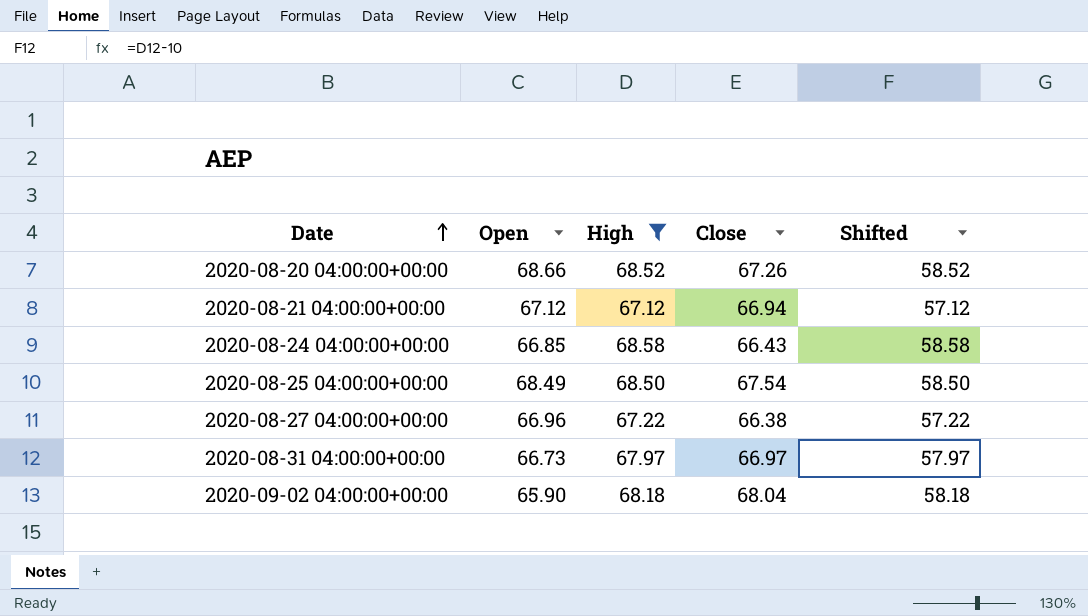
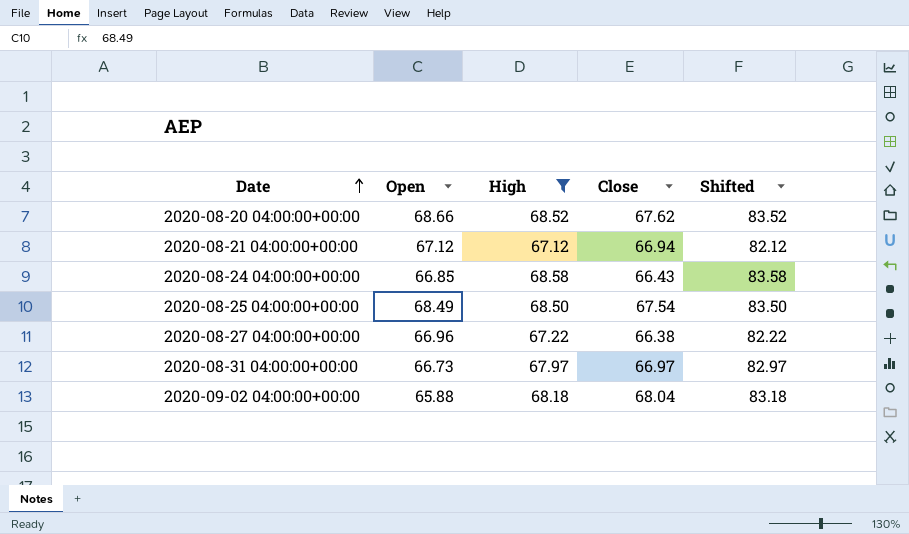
column Shifted | formula: [High] - 10 -> [High] + 15
2020-08-20 04:00:00+00:00 | Close: 67.26 -> 67.62
2020-09-02 04:00:00+00:00 | Open: 65.90 -> 65.88

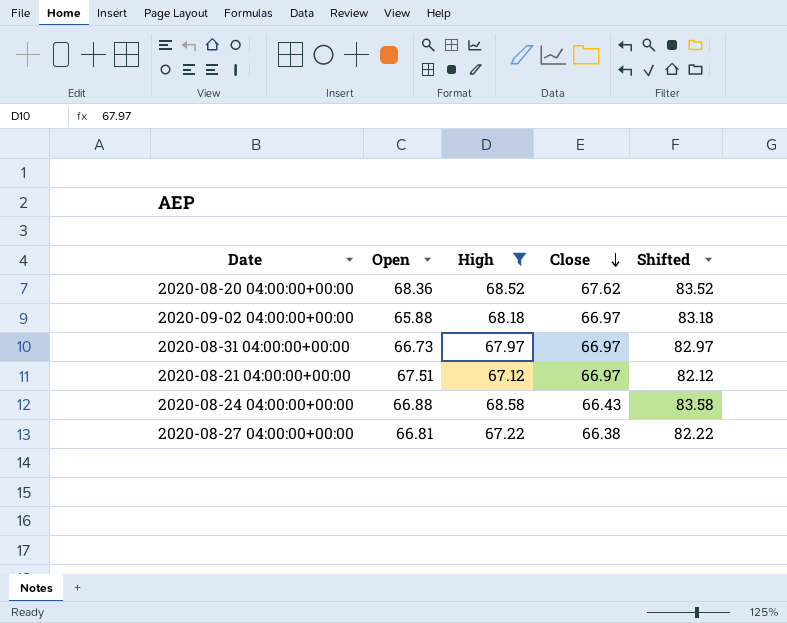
row order: Date ascending -> Close descending
row 2020-08-25 04:00:00+00:00: 68.49 | 68.50 | 67.54 | 83.50 -> none
2020-08-20 04:00:00+00:00 | Open: 68.66 -> 68.36
2020-09-02 04:00:00+00:00 | Close: 68.04 -> 66.97
2020-08-21 04:00:00+00:00 | Open: 67.12 -> 67.51
2020-08-21 04:00:00+00:00 | Close: 66.94 -> 66.97
2020-08-24 04:00:00+00:00 | Open: 66.85 -> 66.88
2020-08-27 04:00:00+00:00 | Open: 66.96 -> 66.81

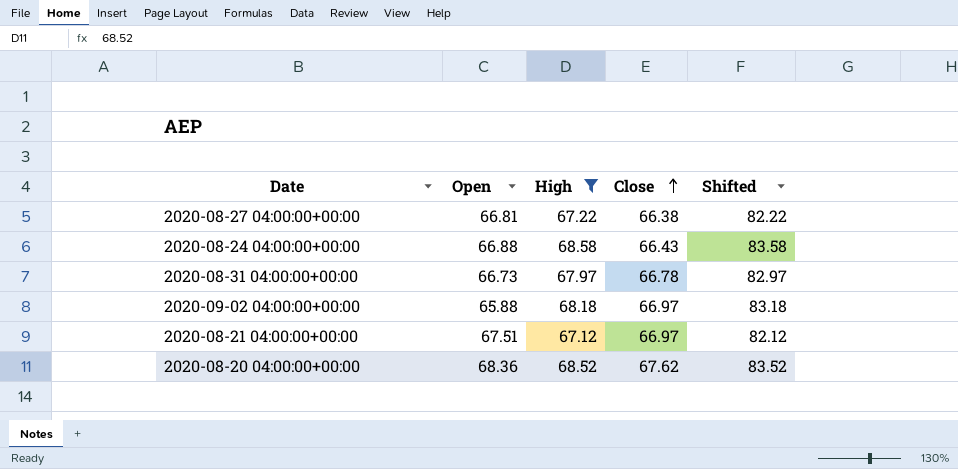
row order: Close descending -> Close ascending
2020-08-31 04:00:00+00:00 | Close: 66.97 -> 66.78

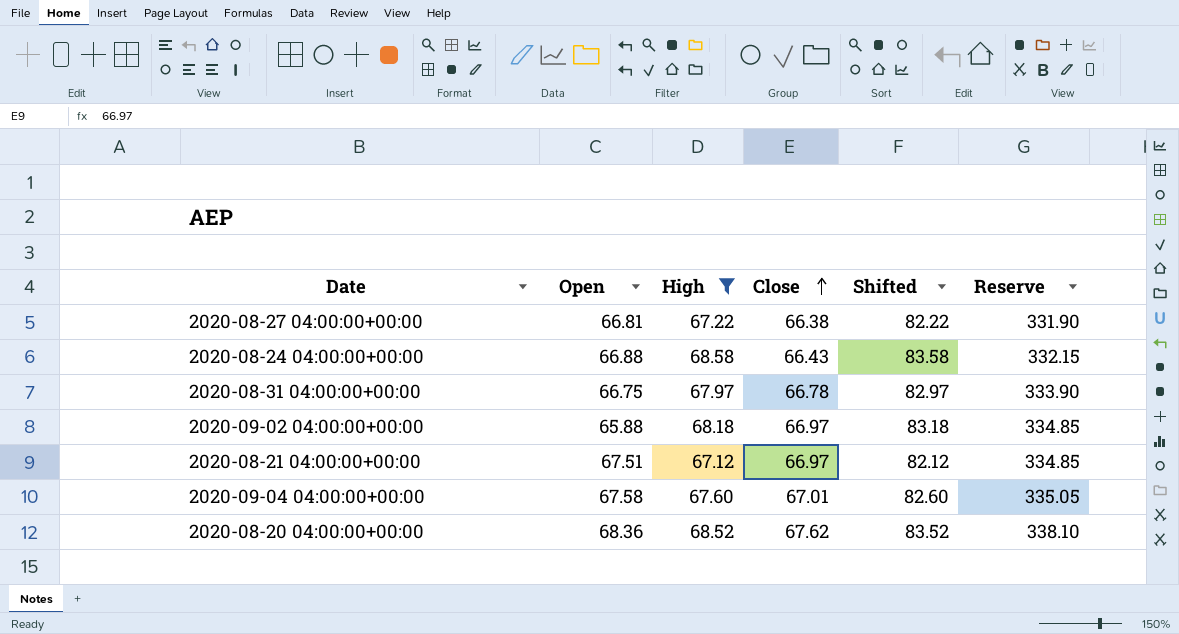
column Reserve | formula: none -> [Close] * 5
2020-08-31 04:00:00+00:00 | Open: 66.73 -> 66.75
row 2020-09-04 04:00:00+00:00: none -> 67.58 | 67.60 | 67.01 | 82.60 | 335.05

